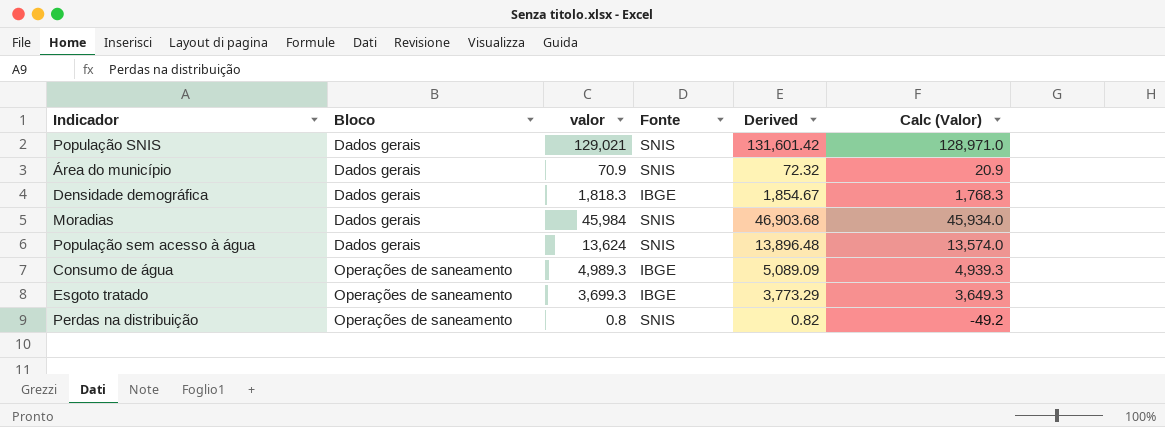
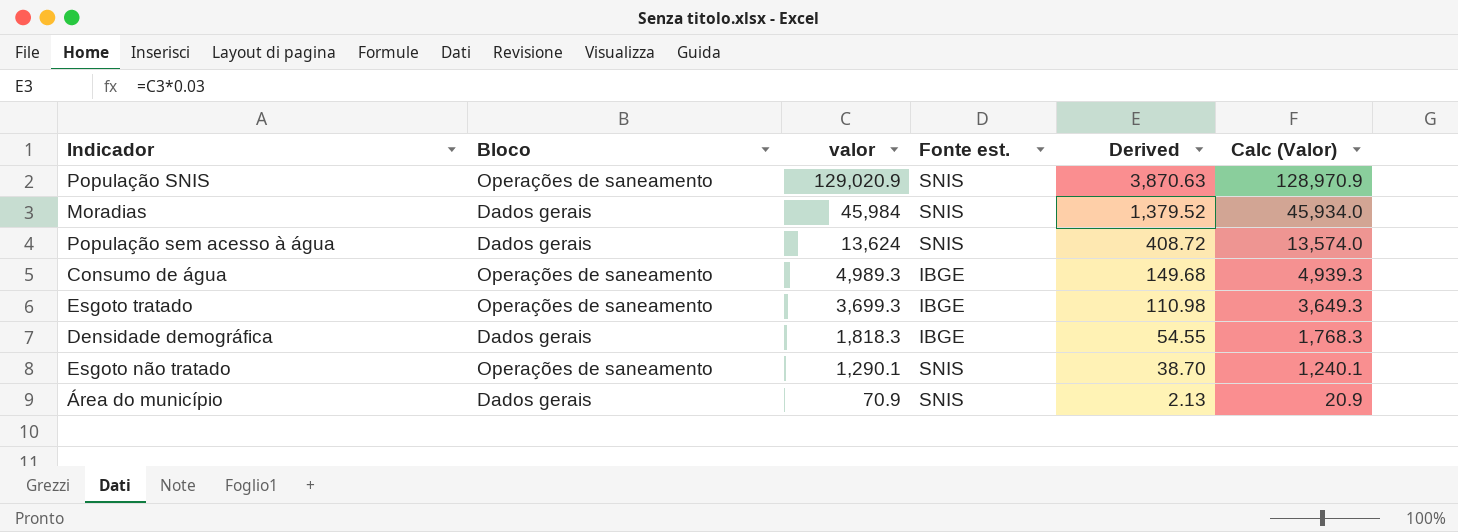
row order: Bloco ascending -> valor descending
column name: Fonte -> Fonte est.
column Derived | formula: [valor] * 1.02 -> [valor] * 0.03
row Perdas na distribuição: Operações de saneamento | 0.8 | SNIS | 0.82 | -49.2 -> none
População SNIS | Bloco: Dados gerais -> Operações de saneamento
População SNIS | valor: 129,021 -> 129,020.9
População SNIS | Calc (Valor): 128,971.0 -> 128,970.9
row Esgoto não tratado: none -> Operações de saneamento | 1,290.1 | SNIS | 38.70 | 1,240.1

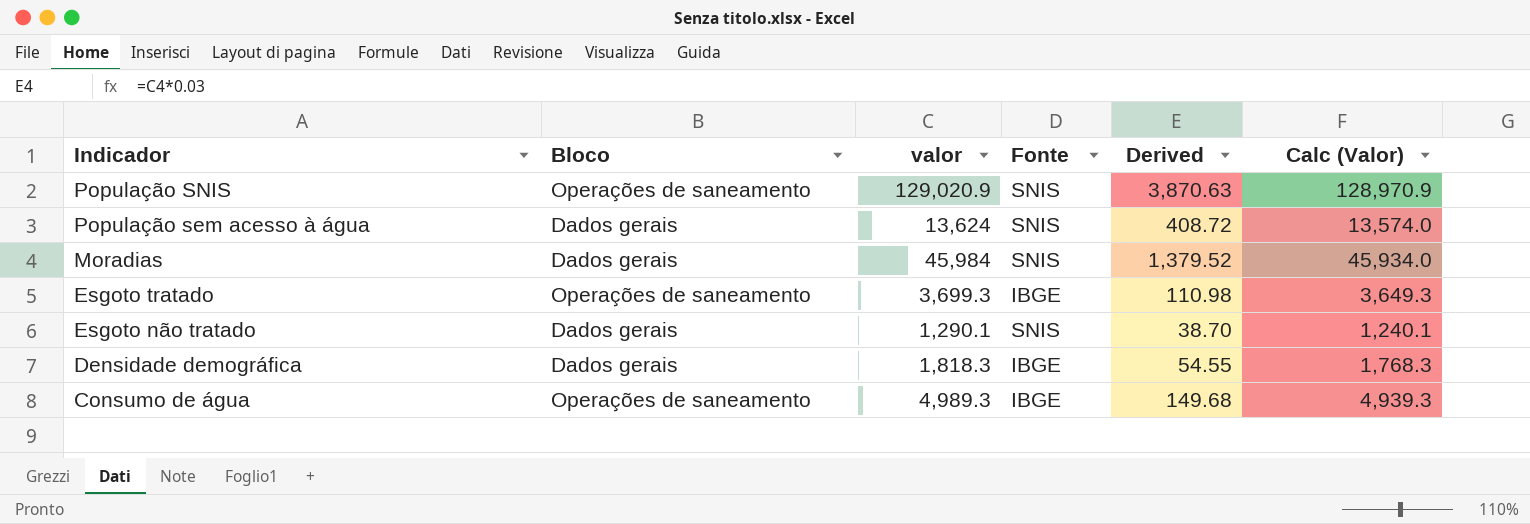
row order: valor descending -> Indicador descending
column name: Fonte est. -> Fonte
row Área do município: Dados gerais | 70.9 | SNIS | 2.13 | 20.9 -> none
Esgoto não tratado | Bloco: Operações de saneamento -> Dados gerais

